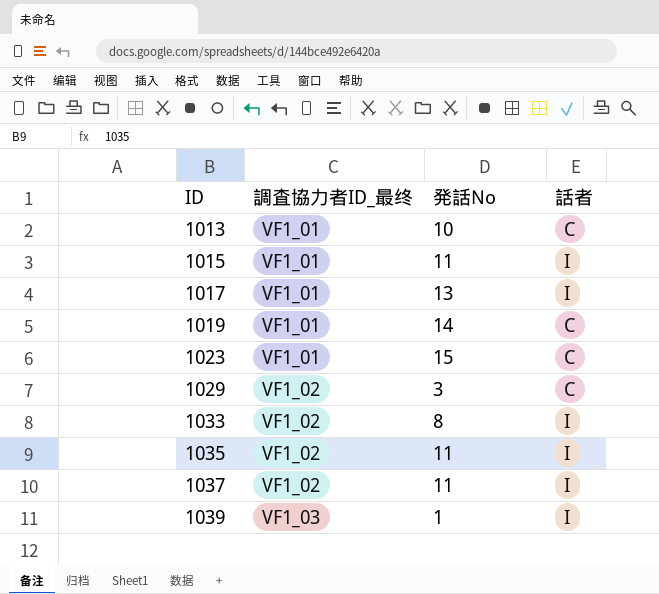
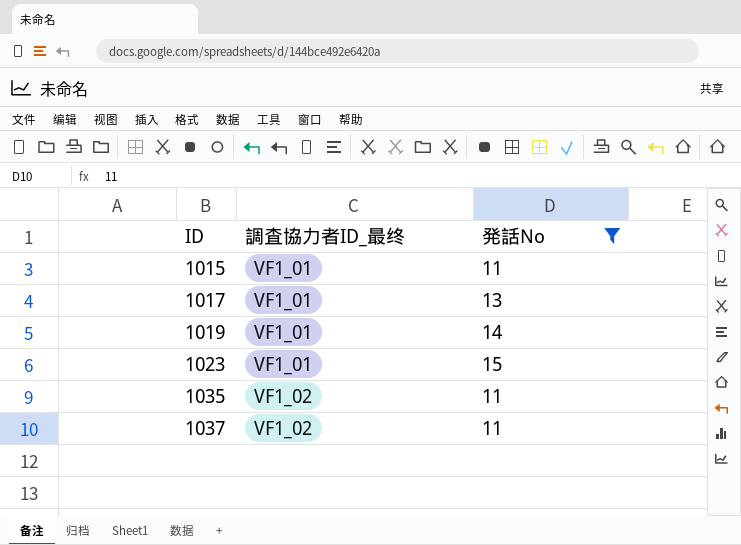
filter: none -> 発話No >= 11
column 話者 | position: 4 -> none

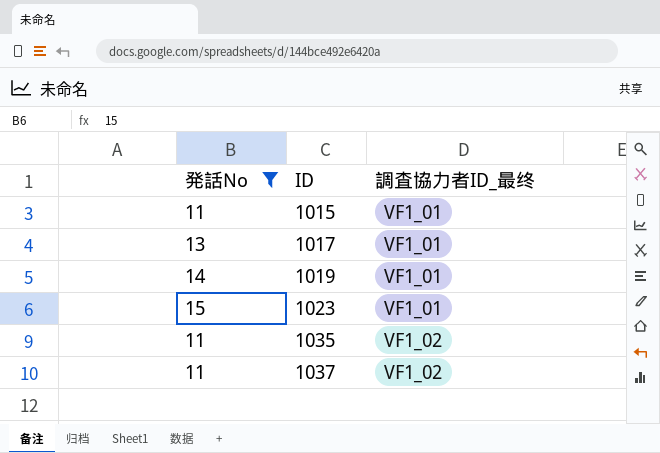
column 発話No | position: 3 -> 1

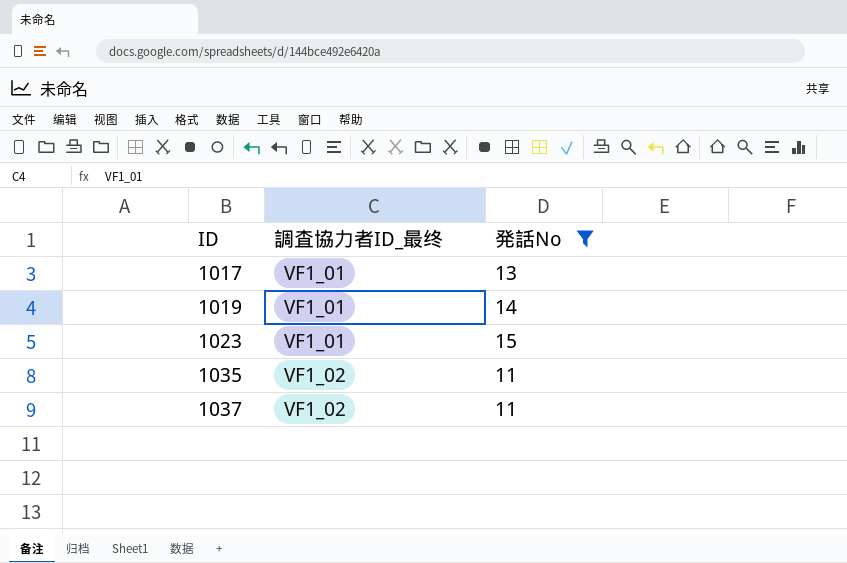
column 発話No | position: 1 -> 3
row 1015: 11 | VF1_01 -> none

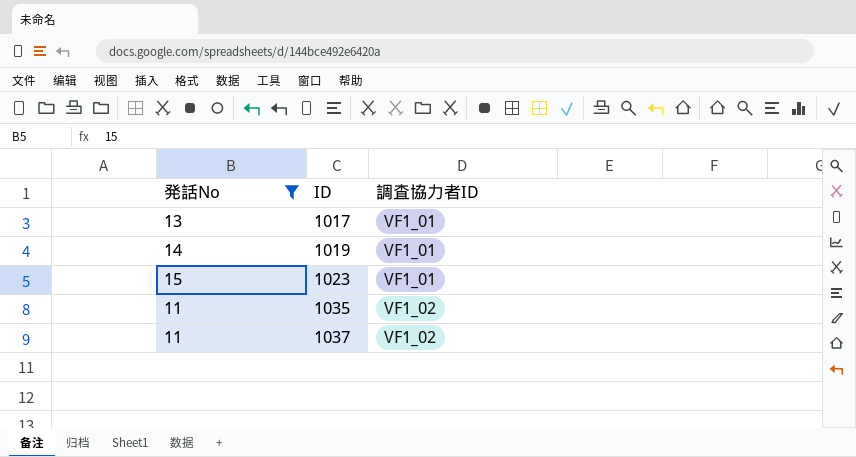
column 発話No | position: 3 -> 1
column name: 調査協力者ID_最终 -> 調査協力者ID

